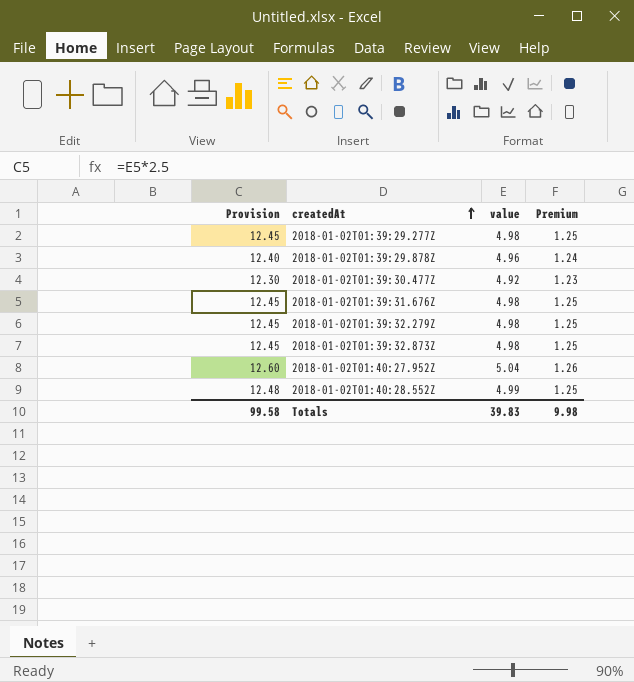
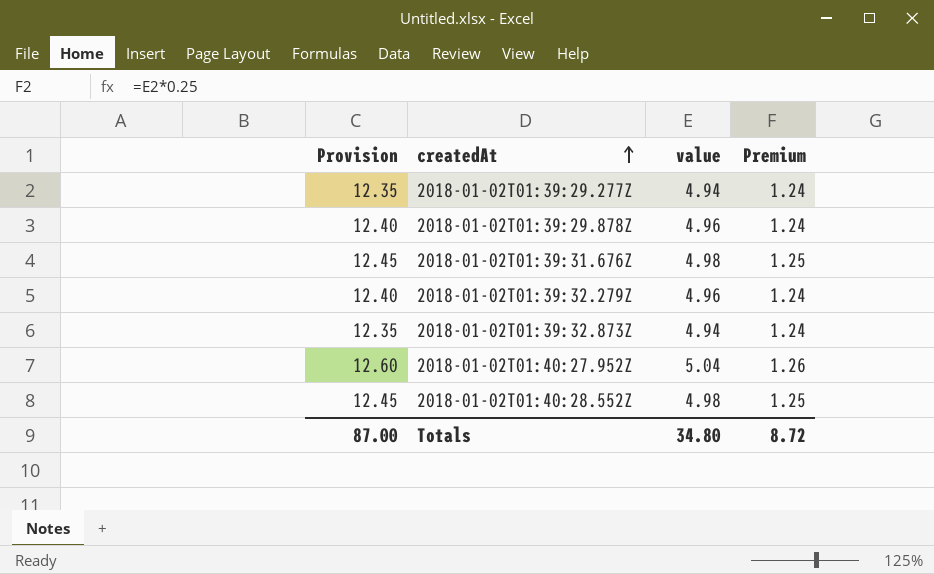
row 2018-01-02T01:39:30.477Z: 12.30 | 4.92 | 1.23 -> none
2018-01-02T01:39:29.277Z | Provision: 12.45 -> 12.35
2018-01-02T01:39:29.277Z | value: 4.98 -> 4.94
2018-01-02T01:39:29.277Z | Premium: 1.25 -> 1.24
2018-01-02T01:39:32.279Z | Provision: 12.45 -> 12.40
2018-01-02T01:39:32.279Z | value: 4.98 -> 4.96
2018-01-02T01:39:32.279Z | Premium: 1.25 -> 1.24
2018-01-02T01:39:32.873Z | Provision: 12.45 -> 12.35
2018-01-02T01:39:32.873Z | value: 4.98 -> 4.94
2018-01-02T01:39:32.873Z | Premium: 1.25 -> 1.24
2018-01-02T01:40:28.552Z | Provision: 12.48 -> 12.45
2018-01-02T01:40:28.552Z | value: 4.99 -> 4.98
Totals | Provision: 99.58 -> 87.00
Totals | value: 39.83 -> 34.80
Totals | Premium: 9.98 -> 8.72

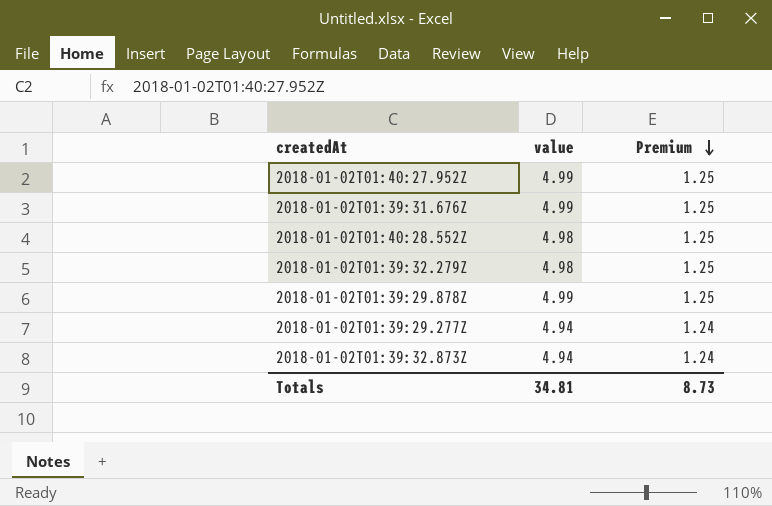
row order: createdAt ascending -> Premium descending
column Provision | formula: [value] * 2.5 -> none
2018-01-02T01:40:27.952Z | value: 5.04 -> 4.99
2018-01-02T01:40:27.952Z | Premium: 1.26 -> 1.25
2018-01-02T01:39:31.676Z | value: 4.98 -> 4.99
2018-01-02T01:39:32.279Z | value: 4.96 -> 4.98
2018-01-02T01:39:32.279Z | Premium: 1.24 -> 1.25
2018-01-02T01:39:29.878Z | value: 4.96 -> 4.99
2018-01-02T01:39:29.878Z | Premium: 1.24 -> 1.25
Totals | value: 34.80 -> 34.81
Totals | Premium: 8.72 -> 8.73

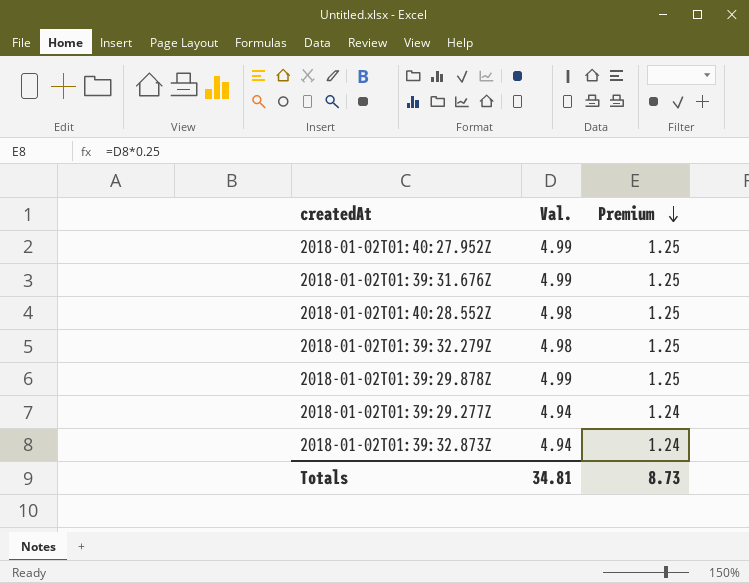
column name: value -> Val.

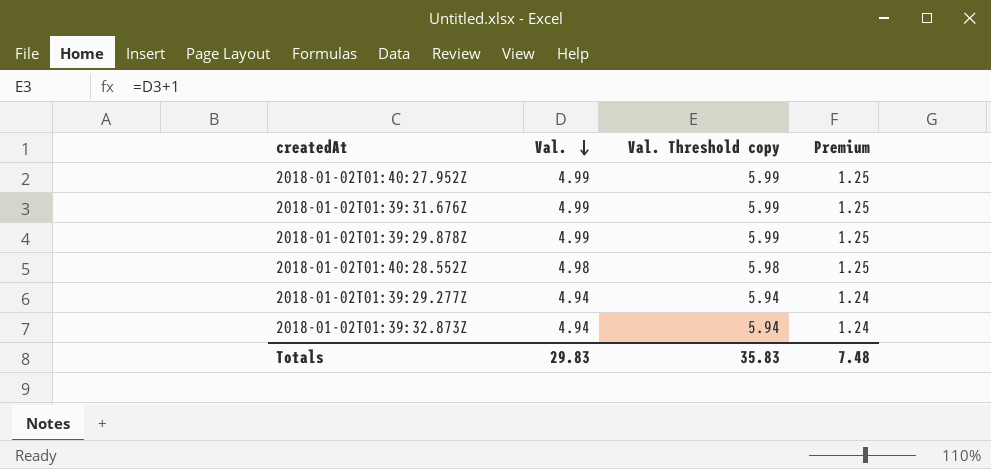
row order: Premium descending -> Val. descending
column Val. Threshold copy | formula: none -> [Val.] + 1
row 2018-01-02T01:39:32.279Z: 4.98 | 1.25 -> none
Totals | Val.: 34.81 -> 29.83
Totals | Premium: 8.73 -> 7.48

